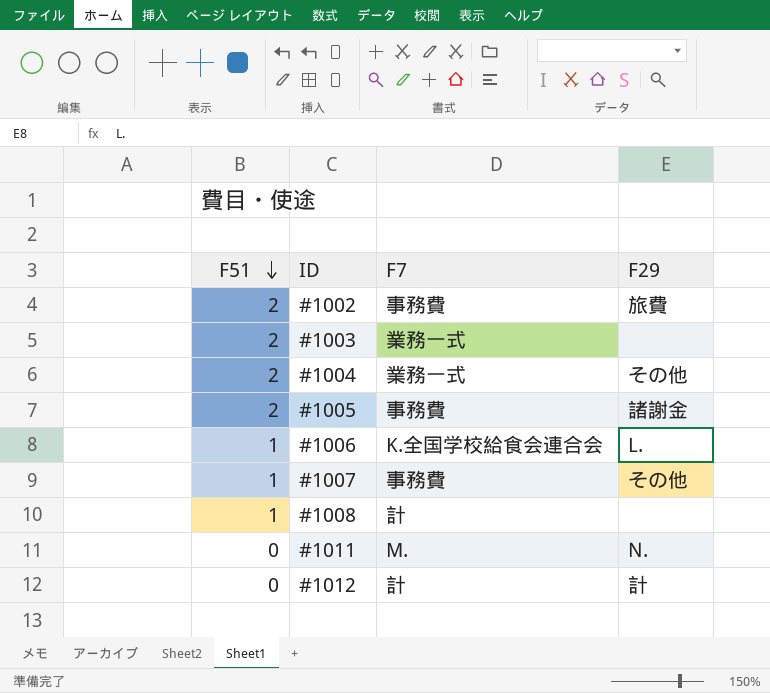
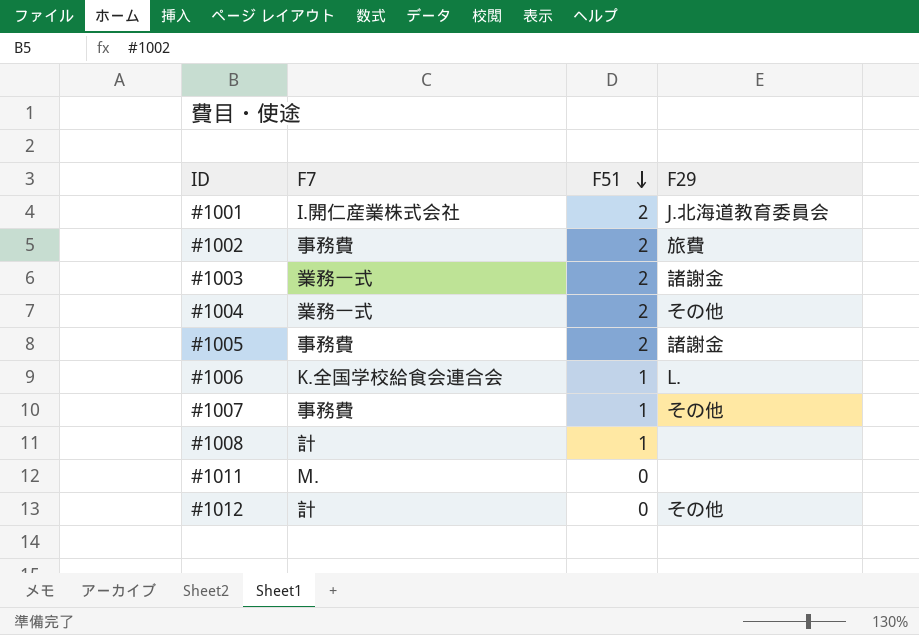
column F51 | position: 1 -> 3
row #1001: none -> I.開仁産業株式会社 | 2 | J.北海道教育委員会
#1003 | F29: none -> 諸謝金
#1011 | F29: N. -> none
#1012 | F29: 計 -> その他

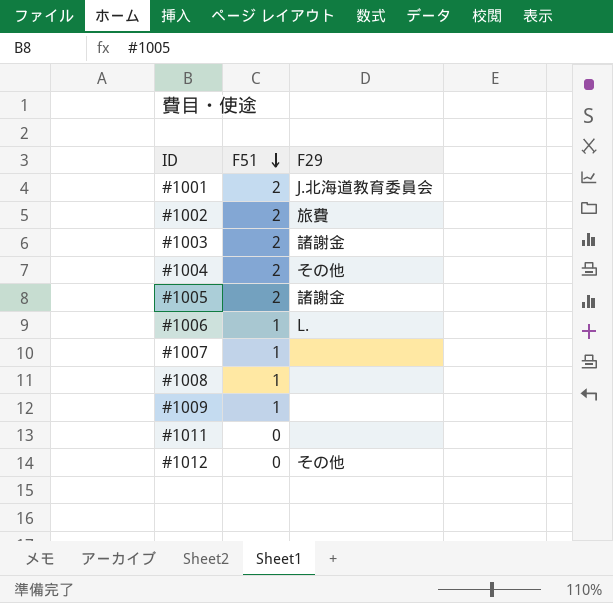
column F7 | position: 2 -> none
#1007 | F29: その他 -> none
row #1009: none -> 1 | none

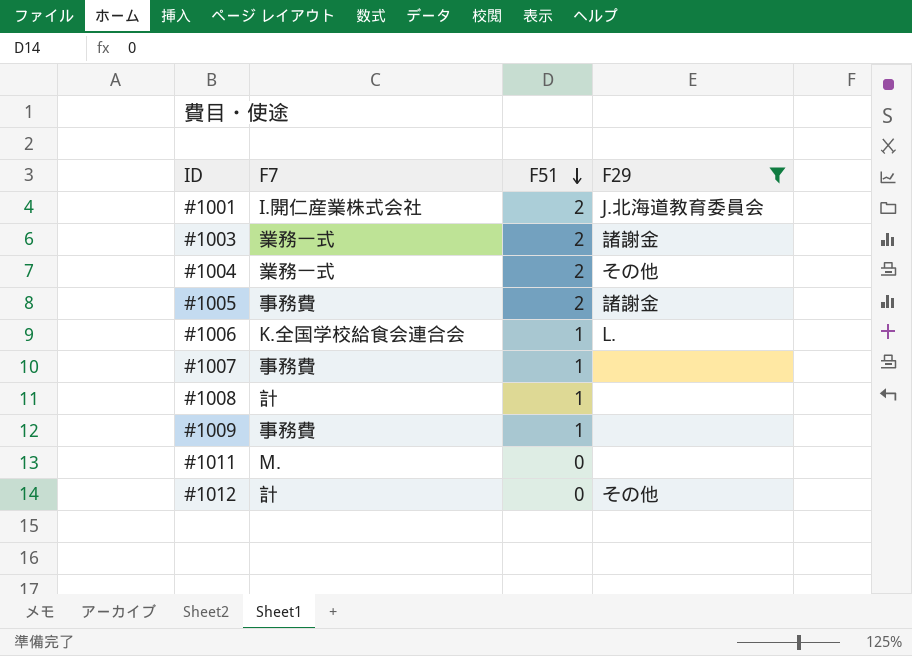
filter: none -> F29 != 旅費
column F7 | position: none -> 2

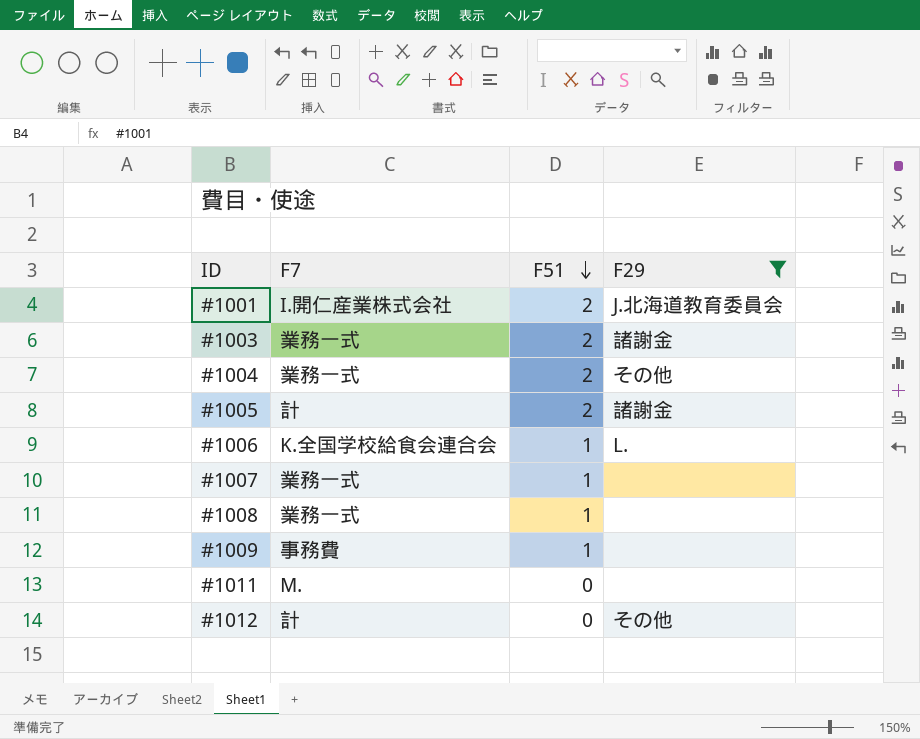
#1005 | F7: 事務費 -> 計
#1007 | F7: 事務費 -> 業務一式
#1008 | F7: 計 -> 業務一式

